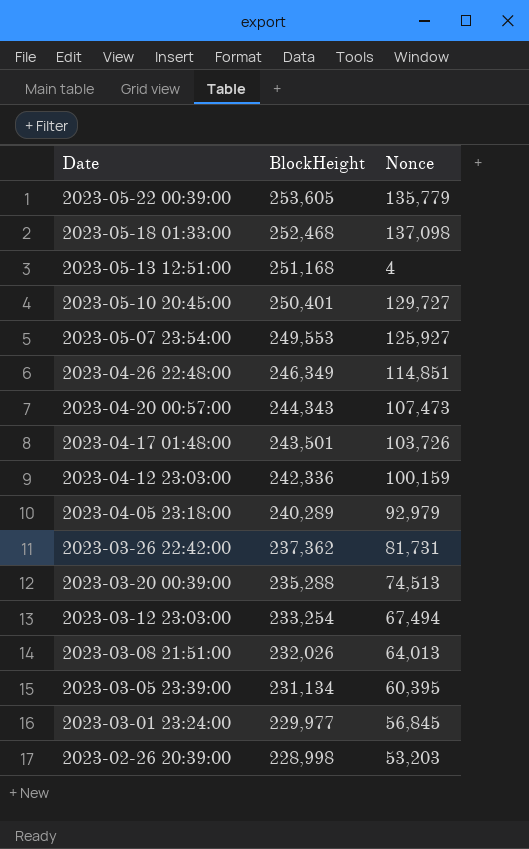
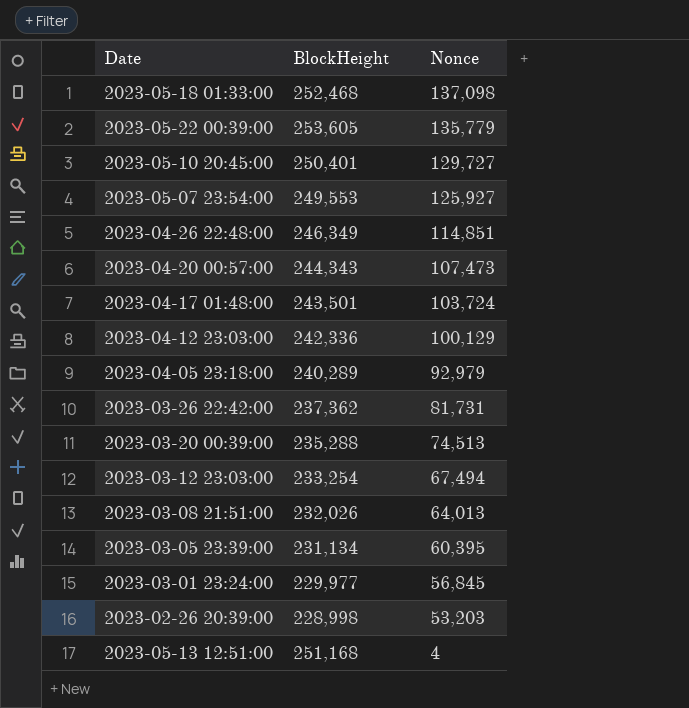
row order: Date descending -> Nonce descending
2023-04-17 01:48:00 | Nonce: 103,726 -> 103,724
2023-04-12 23:03:00 | Nonce: 100,159 -> 100,129

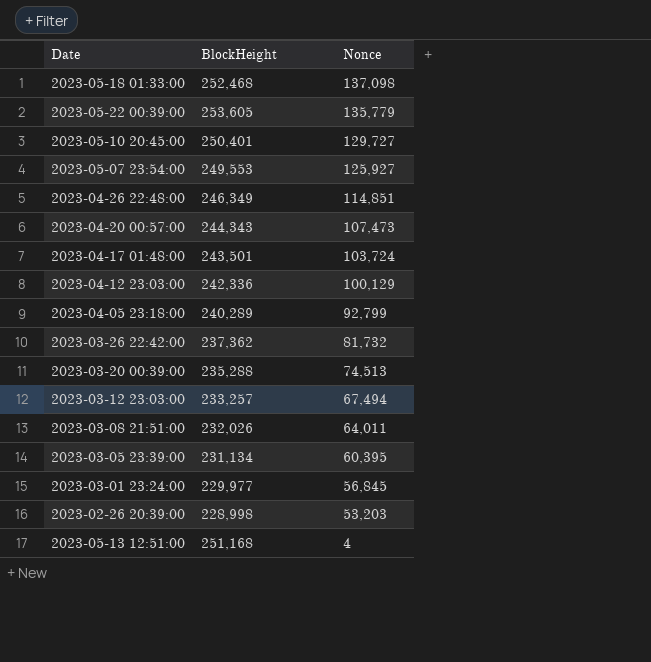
2023-04-05 23:18:00 | Nonce: 92,979 -> 92,799
2023-03-26 22:42:00 | Nonce: 81,731 -> 81,732
2023-03-12 23:03:00 | BlockHeight: 233,254 -> 233,257
2023-03-08 21:51:00 | Nonce: 64,013 -> 64,011

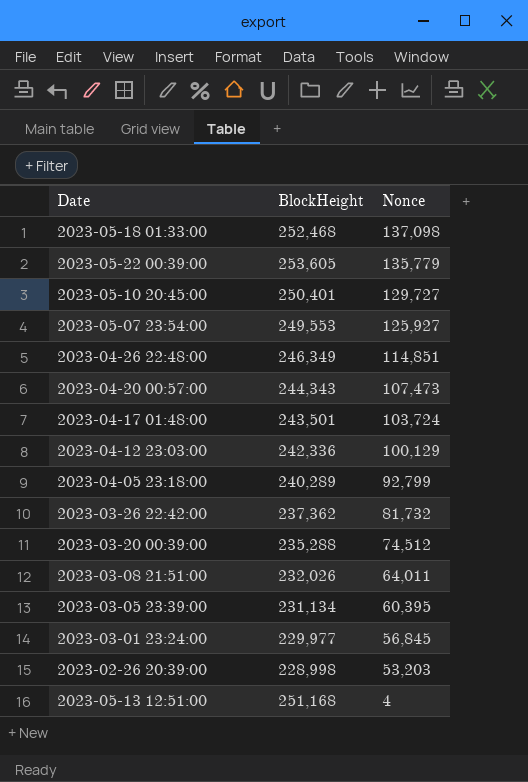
row 2023-03-12 23:03:00: 233,257 | 67,494 -> none
2023-03-20 00:39:00 | Nonce: 74,513 -> 74,512

